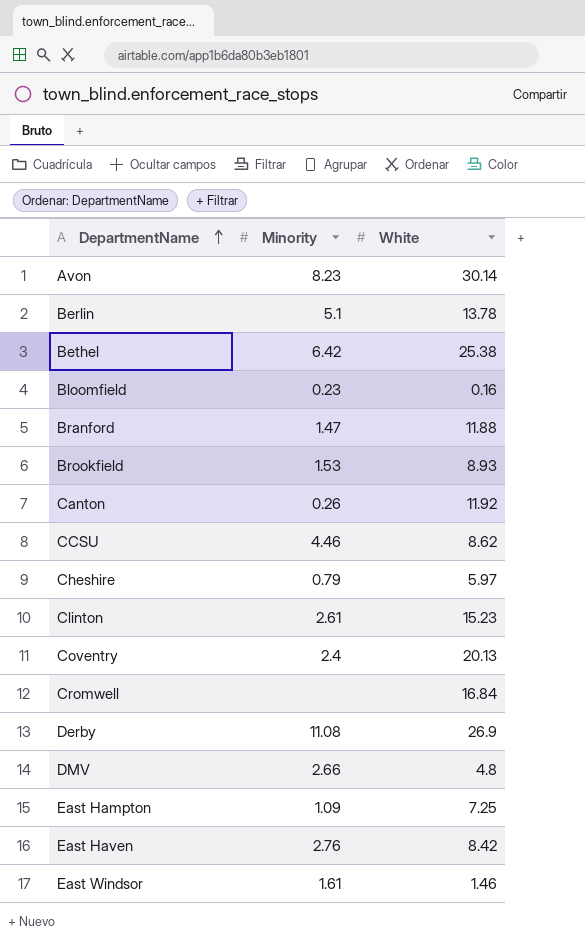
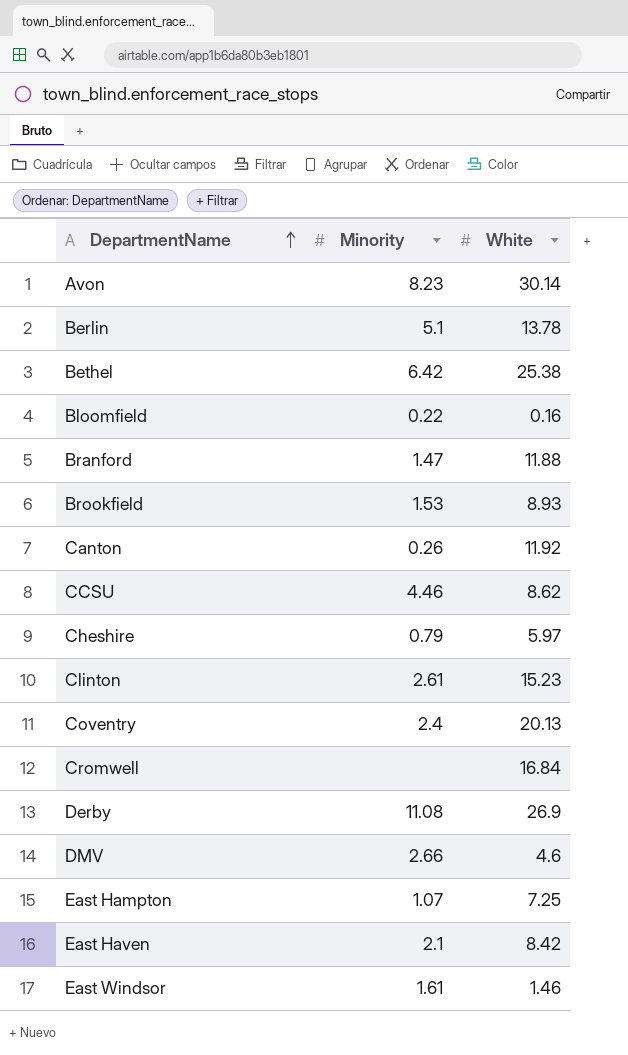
Bloomfield | Minority: 0.23 -> 0.22
DMV | White: 4.8 -> 4.6
East Hampton | Minority: 1.09 -> 1.07
East Haven | Minority: 2.76 -> 2.1

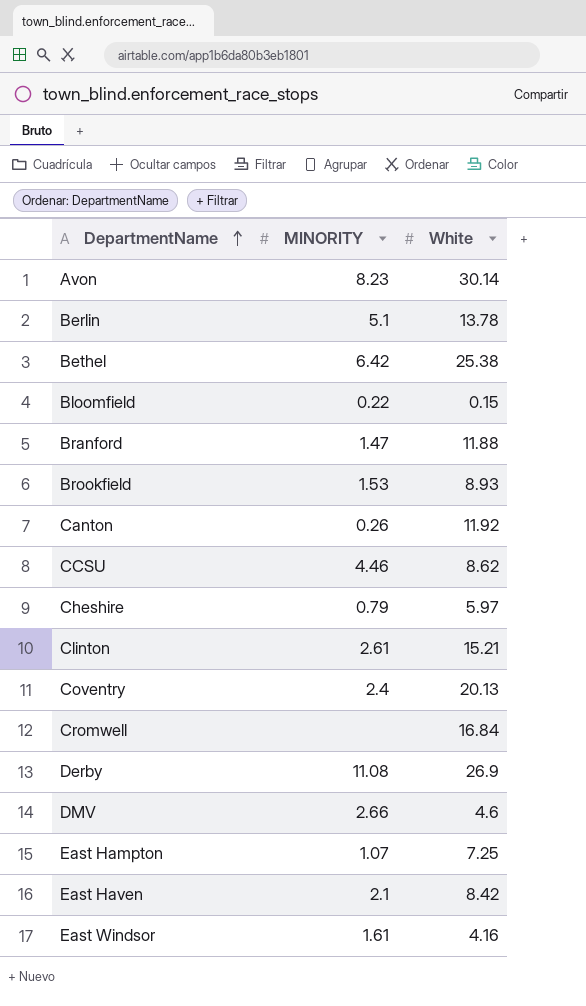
column name: Minority -> MINORITY
Bloomfield | White: 0.16 -> 0.15
Clinton | White: 15.23 -> 15.21
East Windsor | White: 1.46 -> 4.16

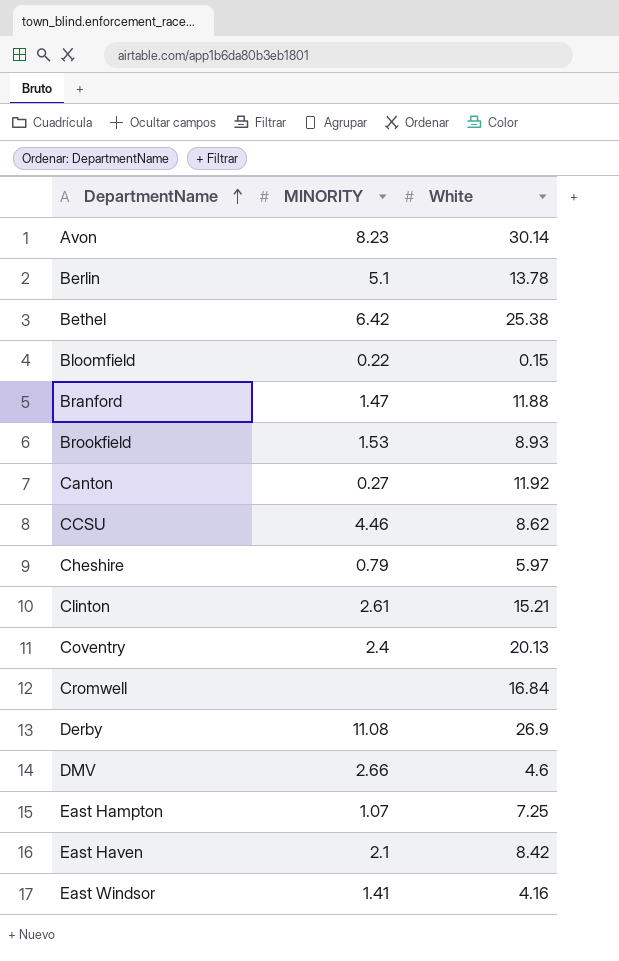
Canton | MINORITY: 0.26 -> 0.27
East Windsor | MINORITY: 1.61 -> 1.41

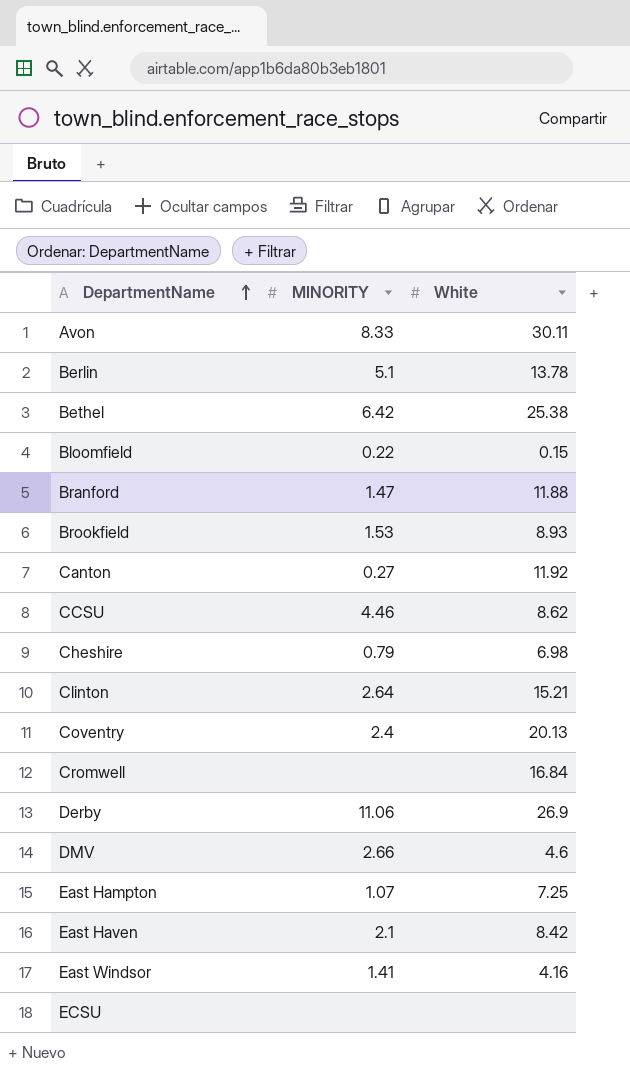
Avon | MINORITY: 8.23 -> 8.33
Avon | White: 30.14 -> 30.11
Cheshire | White: 5.97 -> 6.98
Clinton | MINORITY: 2.61 -> 2.64
Derby | MINORITY: 11.08 -> 11.06
row ECSU: none -> none | none

